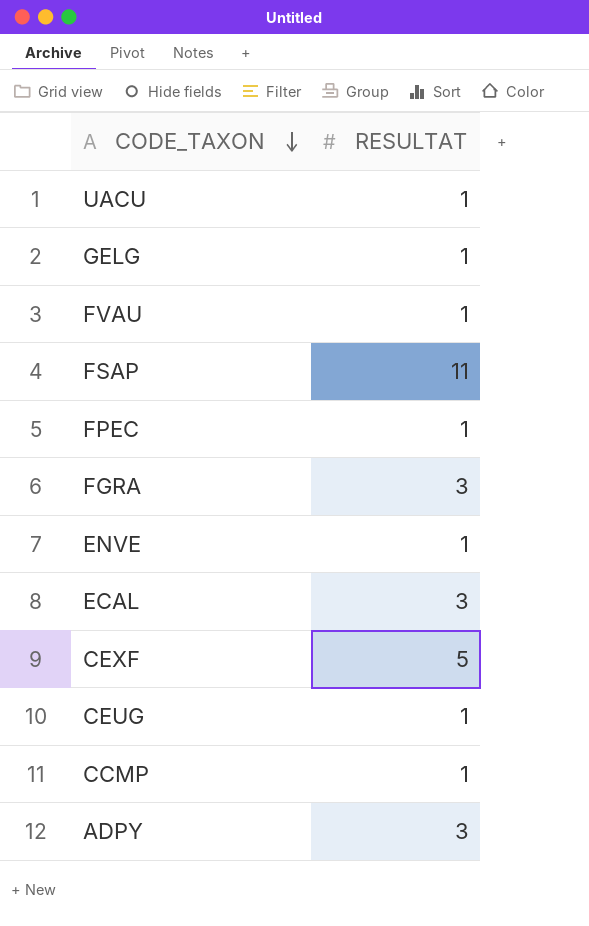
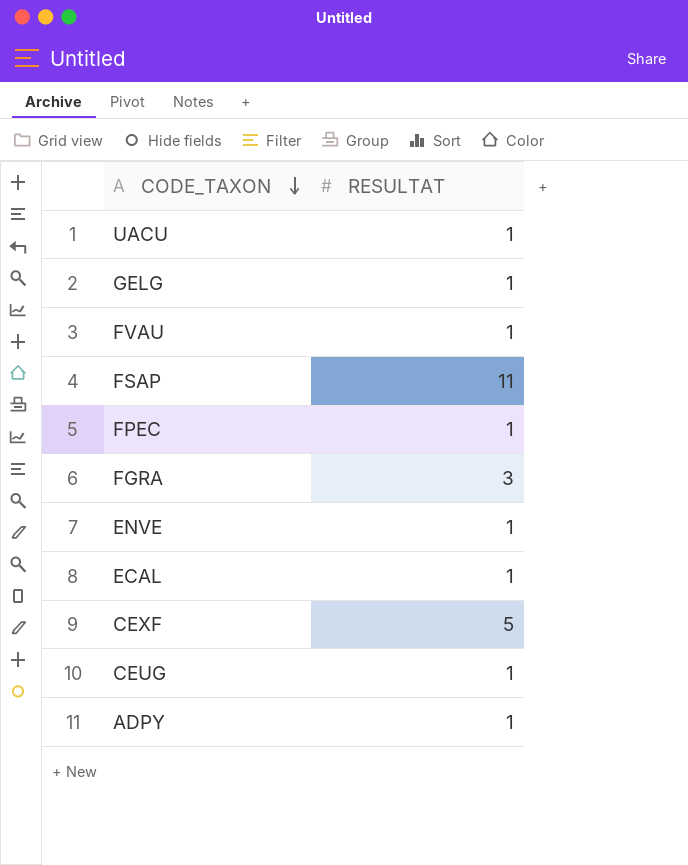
row CCMP: 1 -> none
ECAL | RESULTAT: 3 -> 1
ADPY | RESULTAT: 3 -> 1

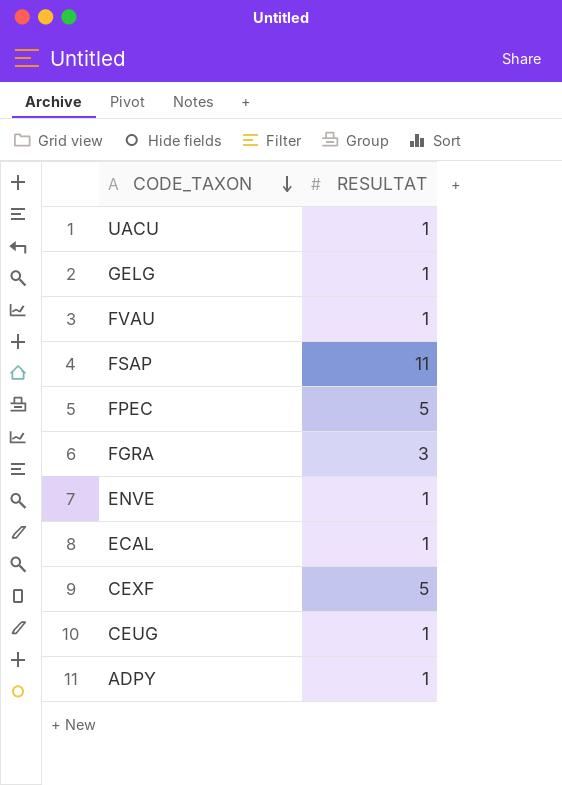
FPEC | RESULTAT: 1 -> 5

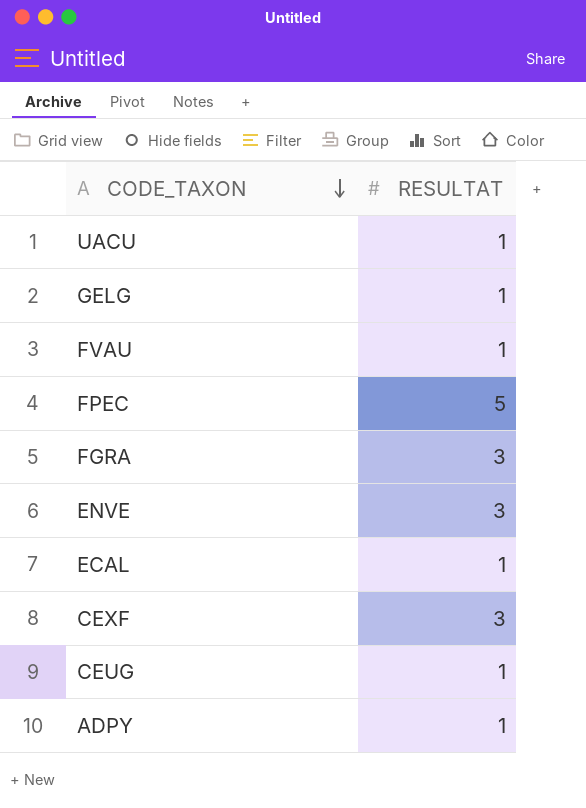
row FSAP: 11 -> none
ENVE | RESULTAT: 1 -> 3
CEXF | RESULTAT: 5 -> 3

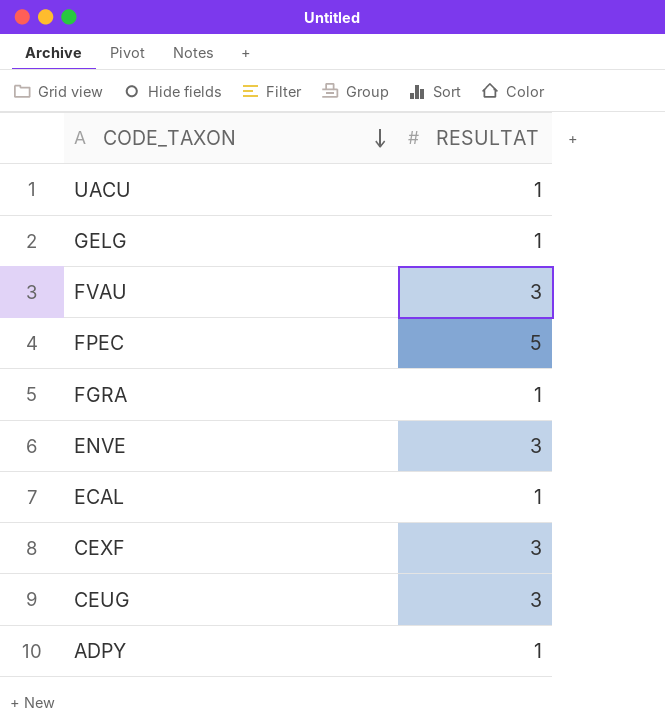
FVAU | RESULTAT: 1 -> 3
FGRA | RESULTAT: 3 -> 1
CEUG | RESULTAT: 1 -> 3

